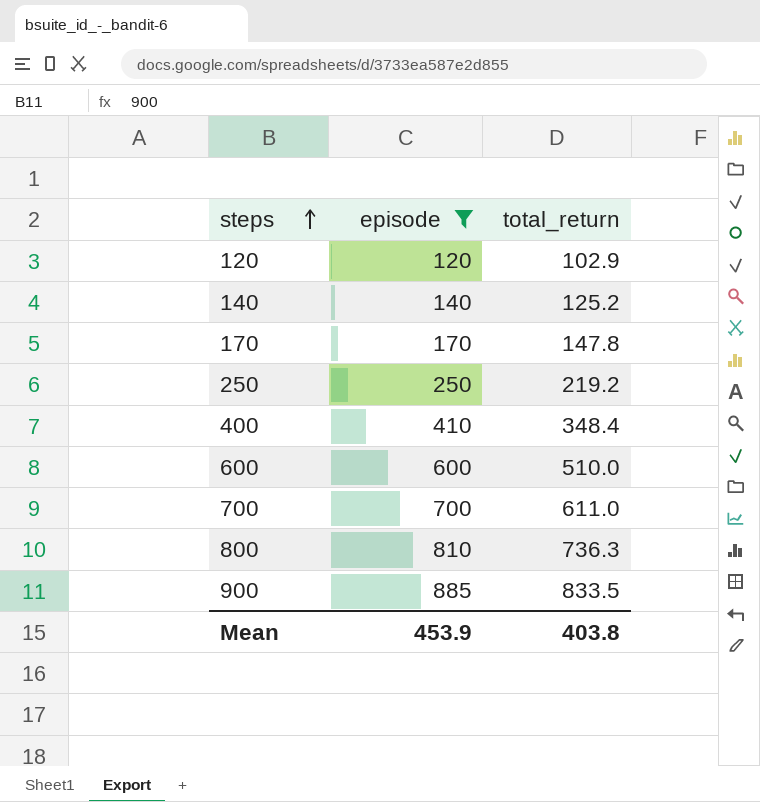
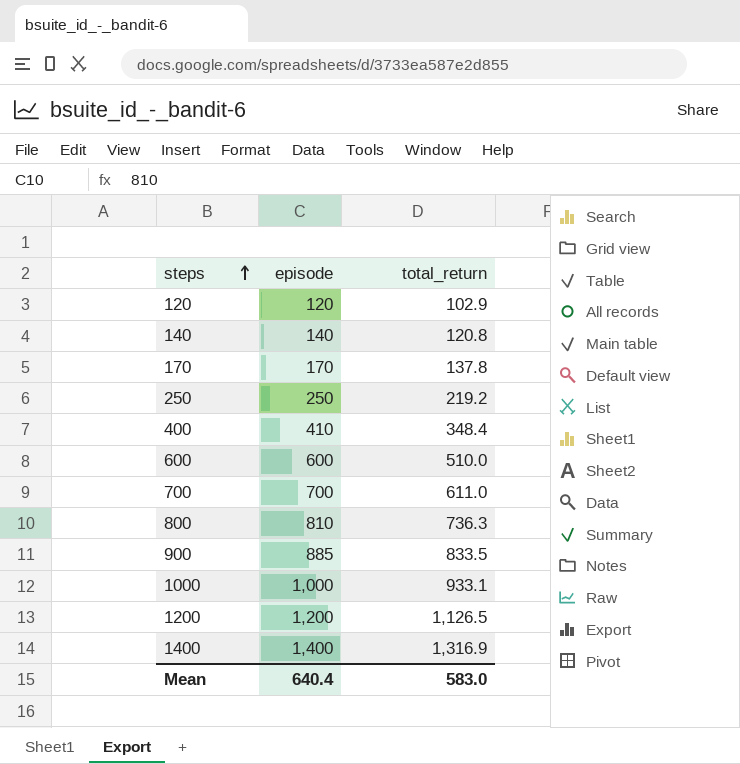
filter: episode <= 885 -> none
140 | total_return: 125.2 -> 120.8
170 | total_return: 147.8 -> 137.8
Mean | episode: 453.9 -> 640.4
Mean | total_return: 403.8 -> 583.0

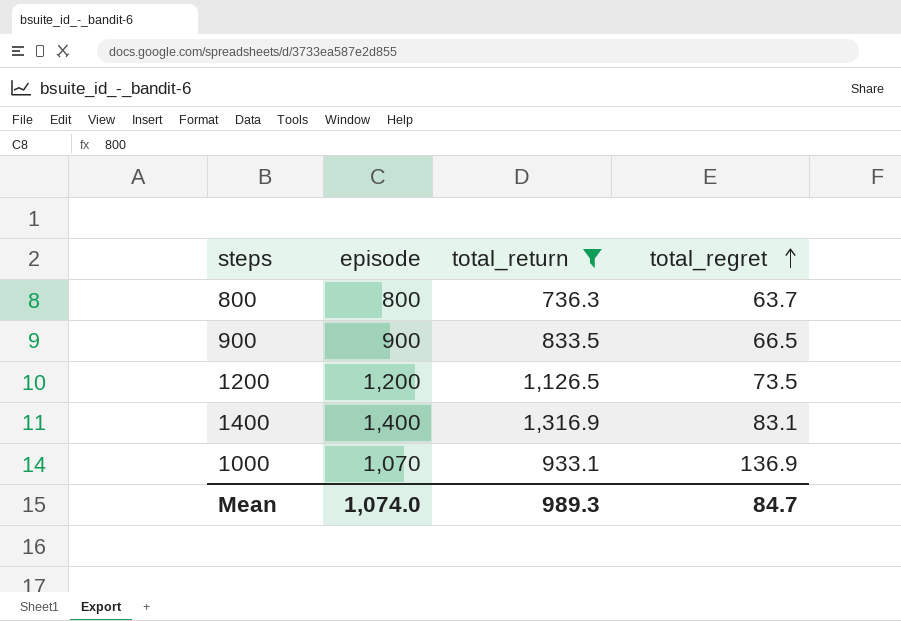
filter: none -> total_return >= 736.3
row order: steps ascending -> total_regret ascending
column total_regret | formula: none -> [episode] - [total_return]
800 | episode: 810 -> 800
900 | episode: 885 -> 900
1000 | episode: 1,000 -> 1,070
Mean | episode: 640.4 -> 1,074.0
Mean | total_return: 583.0 -> 989.3

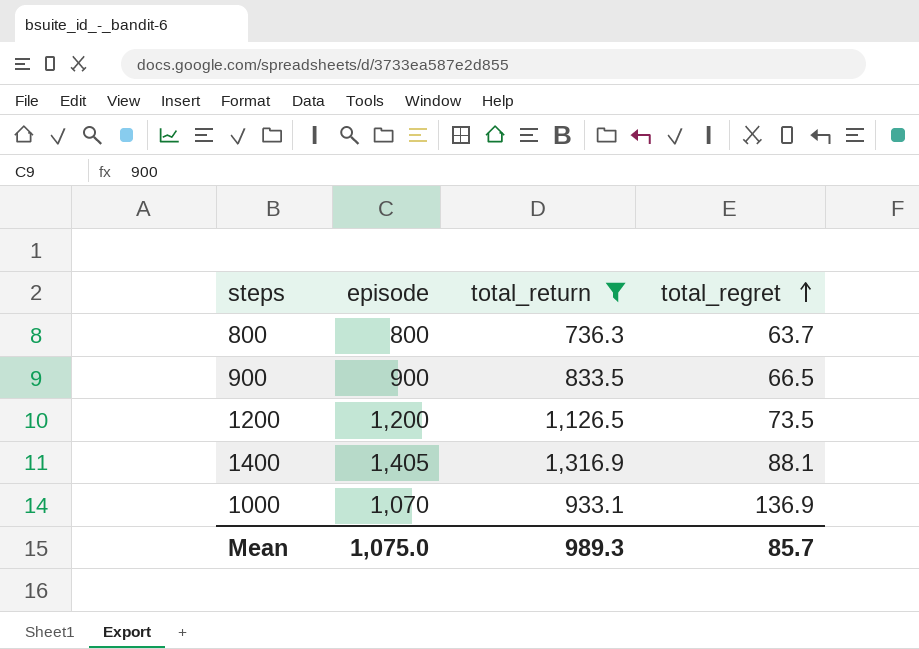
1400 | episode: 1,400 -> 1,405
1400 | total_regret: 83.1 -> 88.1
Mean | episode: 1,074.0 -> 1,075.0
Mean | total_regret: 84.7 -> 85.7

